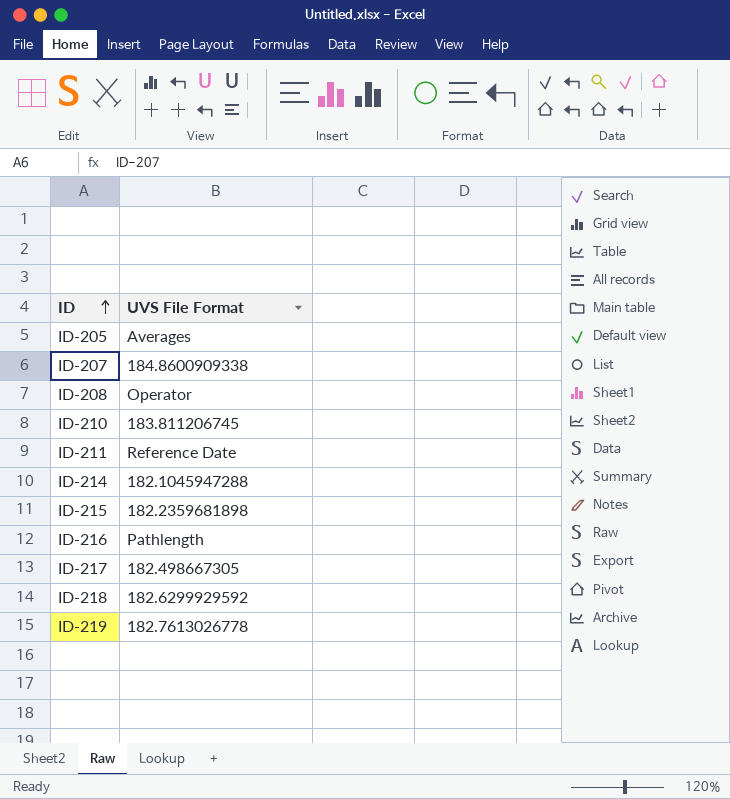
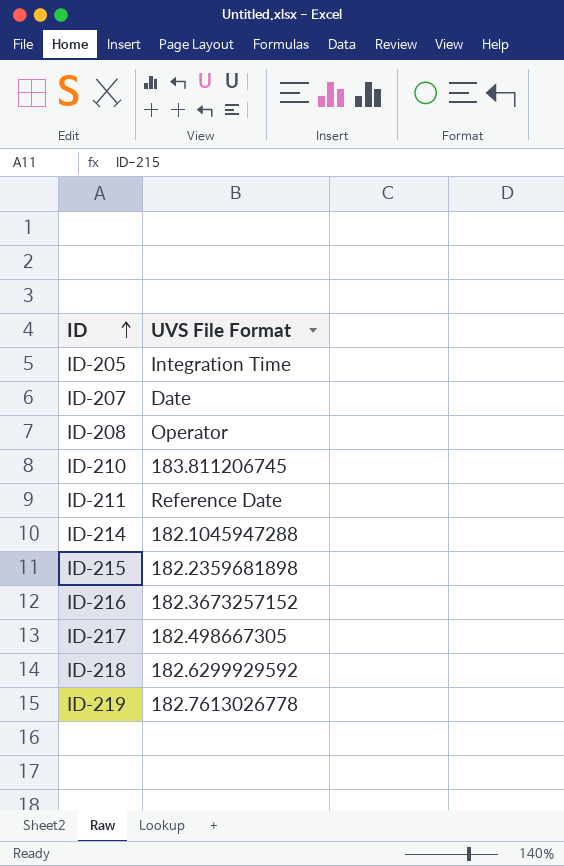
ID-205 | UVS File Format: Averages -> Integration Time
ID-207 | UVS File Format: 184.8600909338 -> Date
ID-216 | UVS File Format: Pathlength -> 182.3673257152

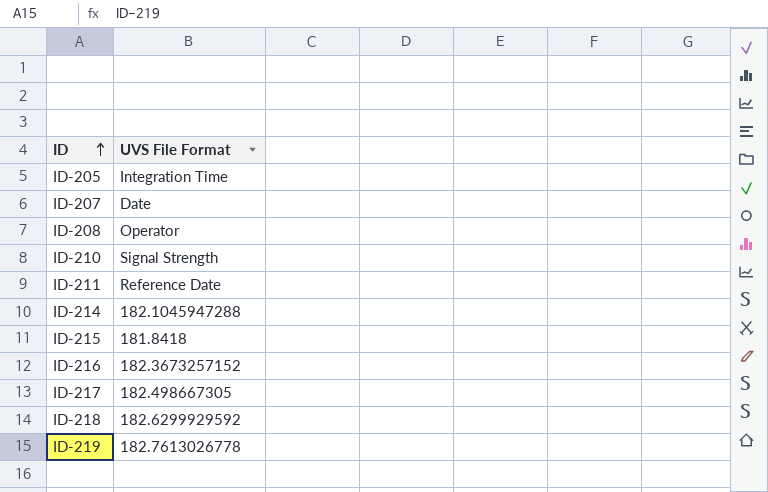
ID-210 | UVS File Format: 183.811206745 -> Signal Strength
ID-215 | UVS File Format: 182.2359681898 -> 181.8418

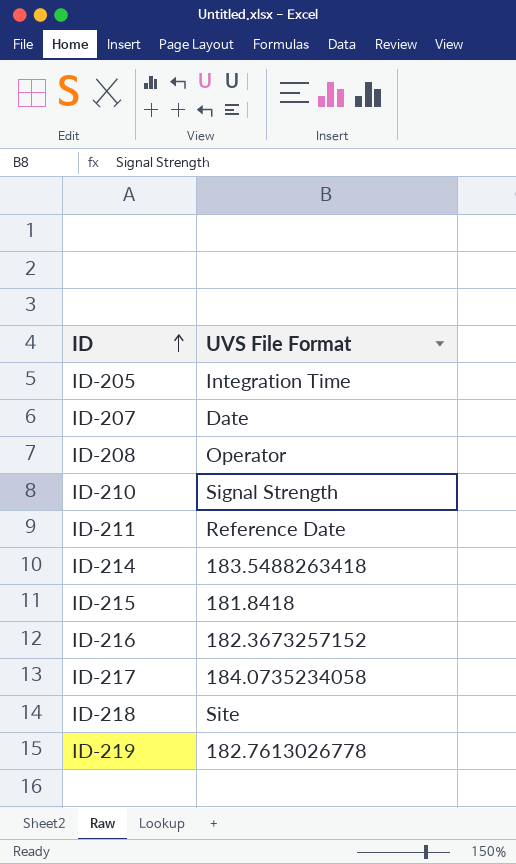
ID-214 | UVS File Format: 182.1045947288 -> 183.5488263418
ID-217 | UVS File Format: 182.498667305 -> 184.0735234058
ID-218 | UVS File Format: 182.6299929592 -> Site

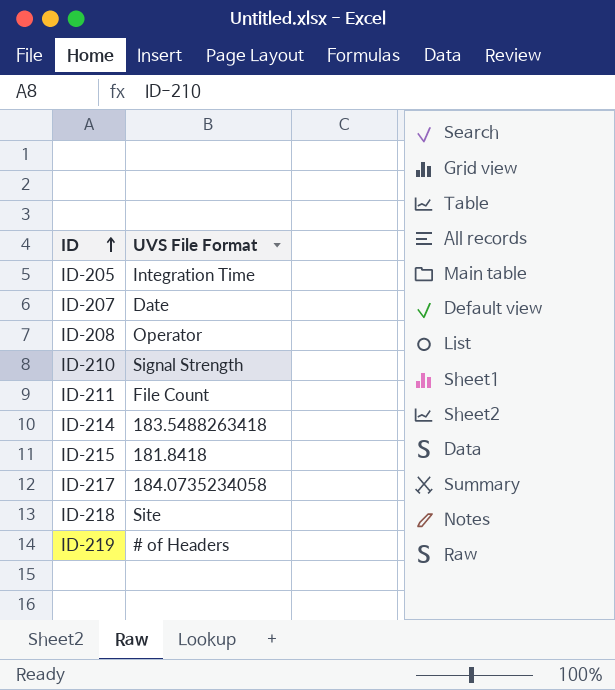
row ID-216: 182.3673257152 -> none
ID-211 | UVS File Format: Reference Date -> File Count
ID-219 | UVS File Format: 182.7613026778 -> # of Headers

